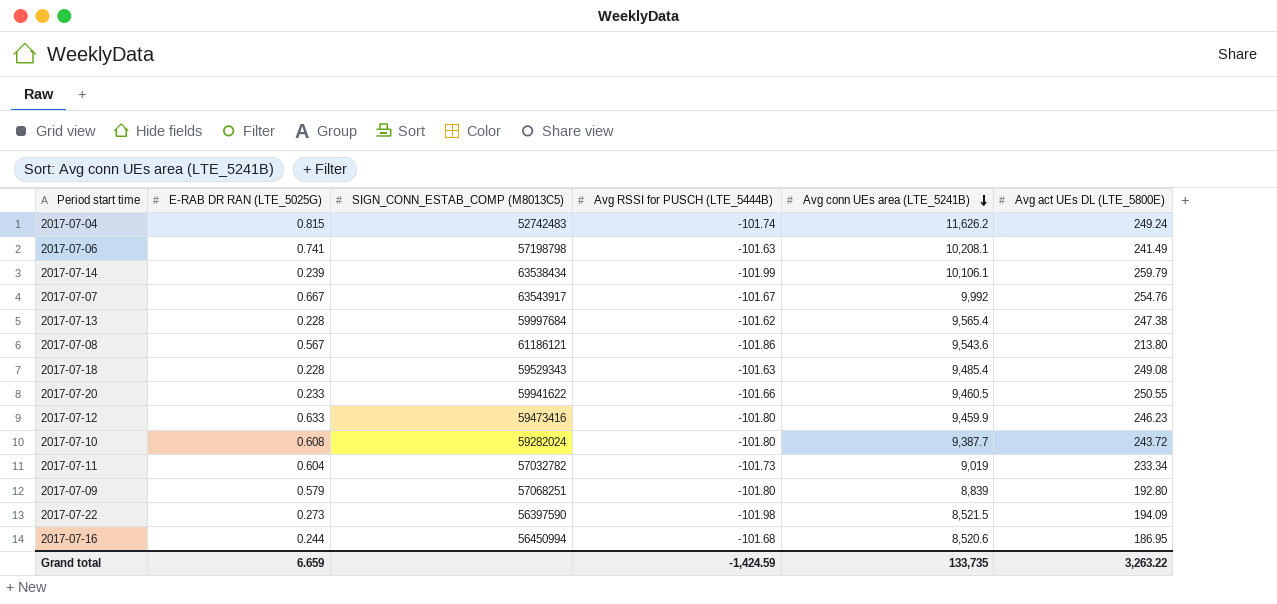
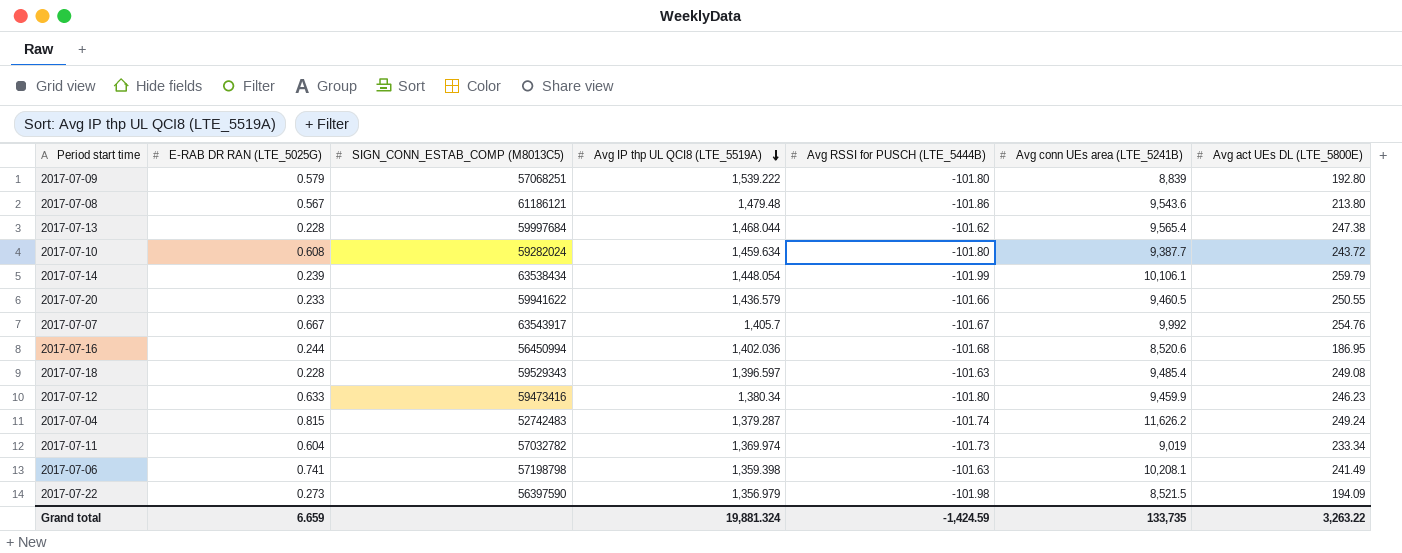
row order: Avg conn UEs area (LTE_5241B) descending -> Avg IP thp UL QCI8 (LTE_5519A) descending
column Avg IP thp UL QCI8 (LTE_5519A) | position: none -> 4

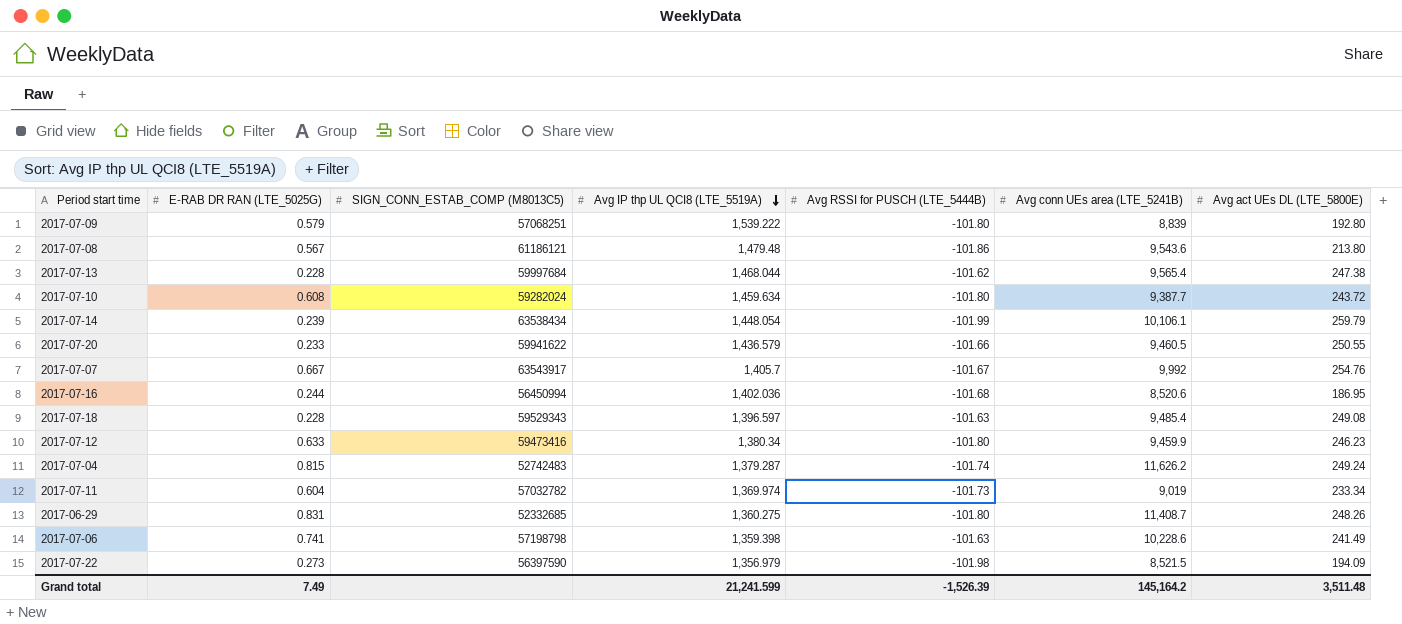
row 2017-06-29: none -> 0.831 | 52332685 | 1,360.275 | -101.80 | 11,408.7 | 248.26
2017-07-06 | Avg conn UEs area (LTE_5241B): 10,208.1 -> 10,228.6
Grand total | E-RAB DR RAN (LTE_5025G): 6.659 -> 7.49
Grand total | Avg IP thp UL QCI8 (LTE_5519A): 19,881.324 -> 21,241.599
Grand total | Avg RSSI for PUSCH (LTE_5444B): -1,424.59 -> -1,526.39
Grand total | Avg conn UEs area (LTE_5241B): 133,735 -> 145,164.2
Grand total | Avg act UEs DL (LTE_5800E): 3,263.22 -> 3,511.48

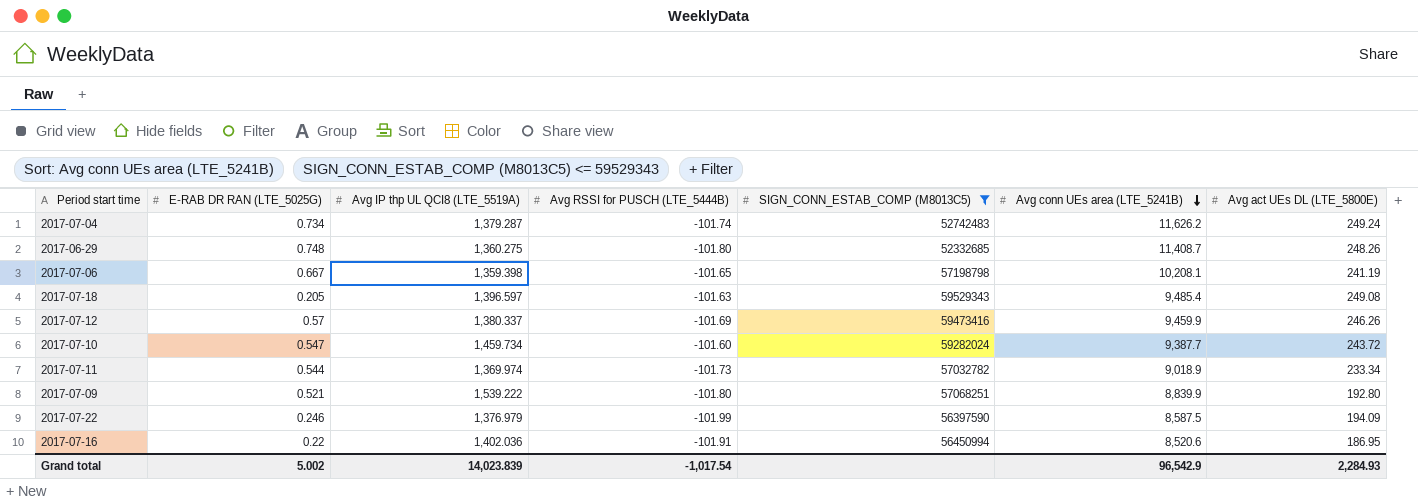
filter: none -> SIGN_CONN_ESTAB_COMP (M8013C5) <= 59529343
row order: Avg IP thp UL QCI8 (LTE_5519A) descending -> Avg conn UEs area (LTE_5241B) descending
column SIGN_CONN_ESTAB_COMP (M8013C5) | position: 3 -> 5
2017-07-04 | E-RAB DR RAN (LTE_5025G): 0.815 -> 0.734
2017-06-29 | E-RAB DR RAN (LTE_5025G): 0.831 -> 0.748
2017-07-06 | E-RAB DR RAN (LTE_5025G): 0.741 -> 0.667
2017-07-06 | Avg RSSI for PUSCH (LTE_5444B): -101.63 -> -101.65
2017-07-06 | Avg conn UEs area (LTE_5241B): 10,228.6 -> 10,208.1
2017-07-06 | Avg act UEs DL (LTE_5800E): 241.49 -> 241.19
2017-07-18 | E-RAB DR RAN (LTE_5025G): 0.228 -> 0.205
2017-07-12 | E-RAB DR RAN (LTE_5025G): 0.633 -> 0.57
2017-07-12 | Avg IP thp UL QCI8 (LTE_5519A): 1,380.34 -> 1,380.337
2017-07-12 | Avg RSSI for PUSCH (LTE_5444B): -101.80 -> -101.69
2017-07-12 | Avg act UEs DL (LTE_5800E): 246.23 -> 246.26
2017-07-10 | E-RAB DR RAN (LTE_5025G): 0.608 -> 0.547
2017-07-10 | Avg IP thp UL QCI8 (LTE_5519A): 1,459.634 -> 1,459.734
2017-07-10 | Avg RSSI for PUSCH (LTE_5444B): -101.80 -> -101.60
2017-07-11 | E-RAB DR RAN (LTE_5025G): 0.604 -> 0.544
2017-07-11 | Avg conn UEs area (LTE_5241B): 9,019 -> 9,018.9
2017-07-09 | E-RAB DR RAN (LTE_5025G): 0.579 -> 0.521
2017-07-09 | Avg conn UEs area (LTE_5241B): 8,839 -> 8,839.9
2017-07-22 | E-RAB DR RAN (LTE_5025G): 0.273 -> 0.246
2017-07-22 | Avg IP thp UL QCI8 (LTE_5519A): 1,356.979 -> 1,376.979
2017-07-22 | Avg RSSI for PUSCH (LTE_5444B): -101.98 -> -101.99
2017-07-22 | Avg conn UEs area (LTE_5241B): 8,521.5 -> 8,587.5
2017-07-16 | E-RAB DR RAN (LTE_5025G): 0.244 -> 0.22
2017-07-16 | Avg RSSI for PUSCH (LTE_5444B): -101.68 -> -101.91
Grand total | E-RAB DR RAN (LTE_5025G): 7.49 -> 5.002
Grand total | Avg IP thp UL QCI8 (LTE_5519A): 21,241.599 -> 14,023.839
Grand total | Avg RSSI for PUSCH (LTE_5444B): -1,526.39 -> -1,017.54
Grand total | Avg conn UEs area (LTE_5241B): 145,164.2 -> 96,542.9
Grand total | Avg act UEs DL (LTE_5800E): 3,511.48 -> 2,284.93

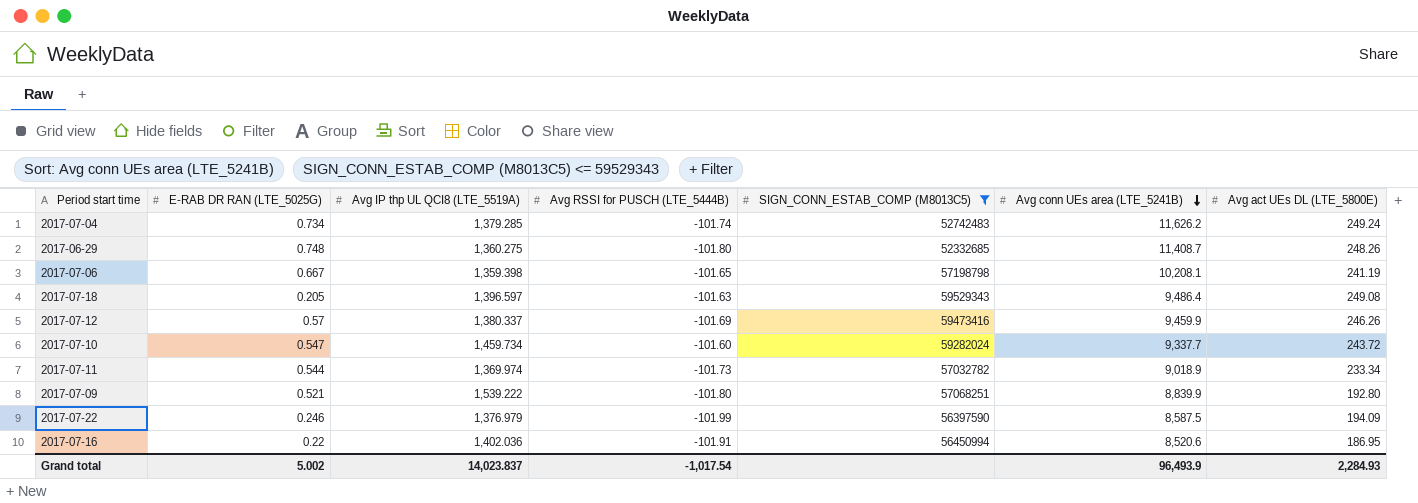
2017-07-04 | Avg IP thp UL QCI8 (LTE_5519A): 1,379.287 -> 1,379.285
2017-07-18 | Avg conn UEs area (LTE_5241B): 9,485.4 -> 9,486.4
2017-07-10 | Avg conn UEs area (LTE_5241B): 9,387.7 -> 9,337.7
Grand total | Avg IP thp UL QCI8 (LTE_5519A): 14,023.839 -> 14,023.837
Grand total | Avg conn UEs area (LTE_5241B): 96,542.9 -> 96,493.9

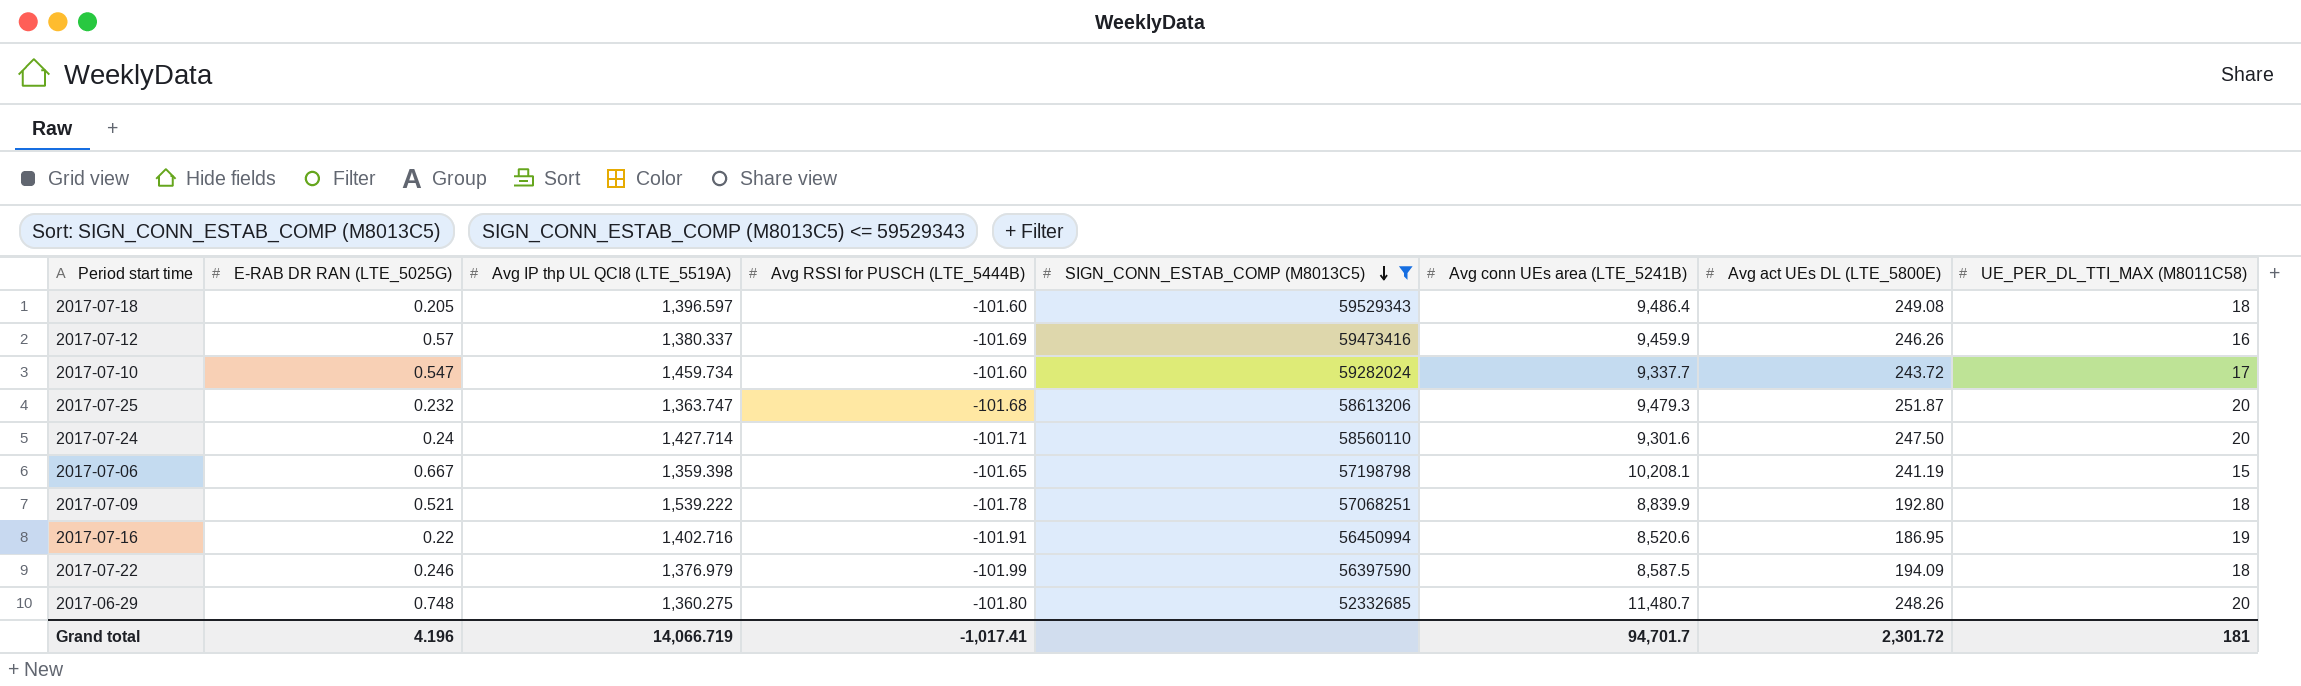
row order: Avg conn UEs area (LTE_5241B) descending -> SIGN_CONN_ESTAB_COMP (M8013C5) descending
column UE_PER_DL_TTI_MAX (M8011C58) | position: none -> 8
row 2017-07-04: 0.734 | 1,379.285 | -101.74 | 52742483 | 11,626.2 | 249.24 -> none
row 2017-07-11: 0.544 | 1,369.974 | -101.73 | 57032782 | 9,018.9 | 233.34 -> none
2017-07-18 | Avg RSSI for PUSCH (LTE_5444B): -101.63 -> -101.60
row 2017-07-25: none -> 0.232 | 1,363.747 | -101.68 | 58613206 | 9,479.3 | 251.87 | 20
row 2017-07-24: none -> 0.24 | 1,427.714 | -101.71 | 58560110 | 9,301.6 | 247.50 | 20
2017-07-09 | Avg RSSI for PUSCH (LTE_5444B): -101.80 -> -101.78
2017-07-16 | Avg IP thp UL QCI8 (LTE_5519A): 1,402.036 -> 1,402.716
2017-06-29 | Avg conn UEs area (LTE_5241B): 11,408.7 -> 11,480.7
Grand total | E-RAB DR RAN (LTE_5025G): 5.002 -> 4.196
Grand total | Avg IP thp UL QCI8 (LTE_5519A): 14,023.837 -> 14,066.719
Grand total | Avg RSSI for PUSCH (LTE_5444B): -1,017.54 -> -1,017.41
Grand total | Avg conn UEs area (LTE_5241B): 96,493.9 -> 94,701.7
Grand total | Avg act UEs DL (LTE_5800E): 2,284.93 -> 2,301.72

